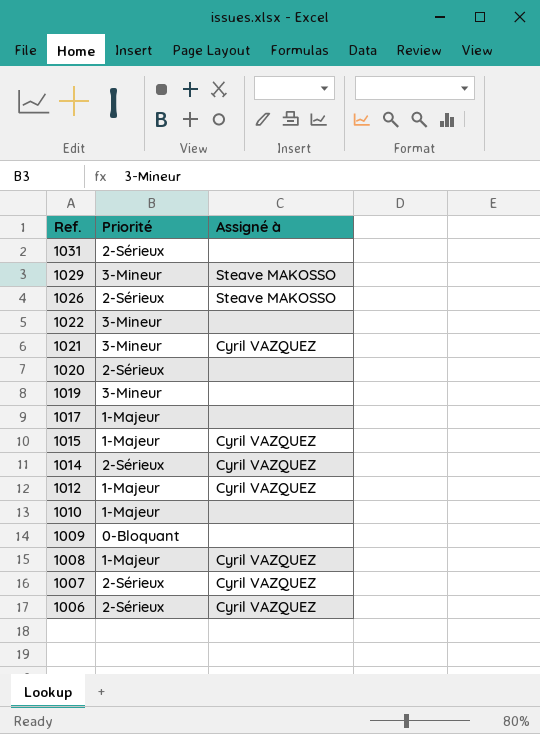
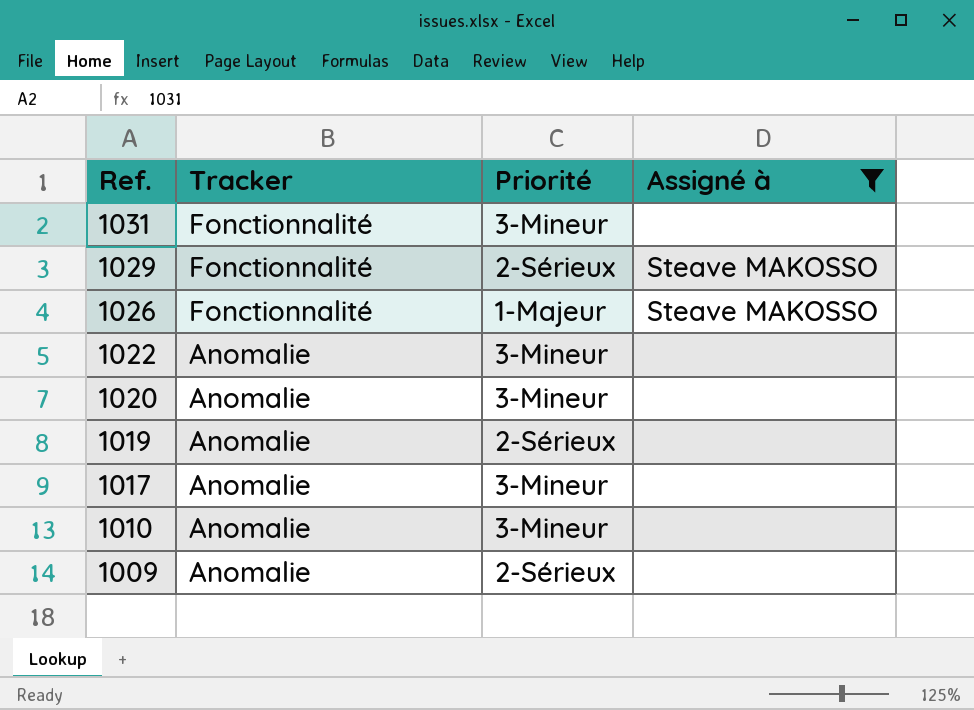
filter: none -> Assigné à != Cyril VAZQUEZ
column Tracker | position: none -> 2
1031 | Priorité: 2-Sérieux -> 3-Mineur
1029 | Priorité: 3-Mineur -> 2-Sérieux
1026 | Priorité: 2-Sérieux -> 1-Majeur
1020 | Priorité: 2-Sérieux -> 3-Mineur
1019 | Priorité: 3-Mineur -> 2-Sérieux
1017 | Priorité: 1-Majeur -> 3-Mineur
1010 | Priorité: 1-Majeur -> 3-Mineur
1009 | Priorité: 0-Bloquant -> 2-Sérieux

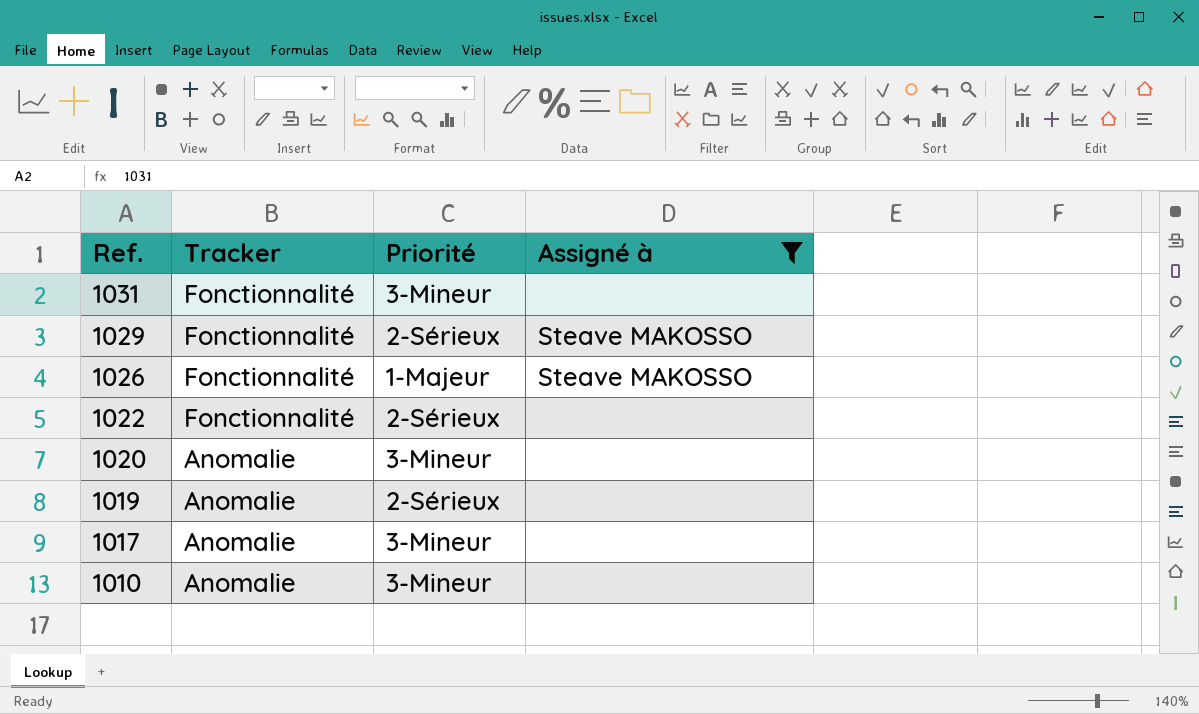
row 1009: Anomalie | 2-Sérieux | none -> none
1022 | Tracker: Anomalie -> Fonctionnalité
1022 | Priorité: 3-Mineur -> 2-Sérieux

